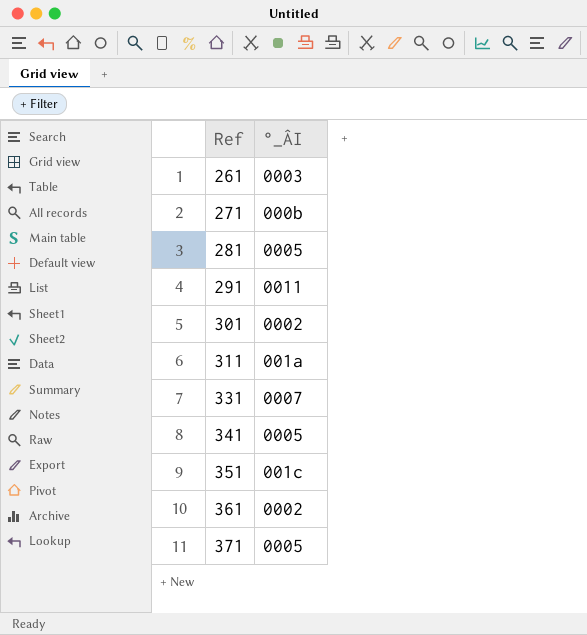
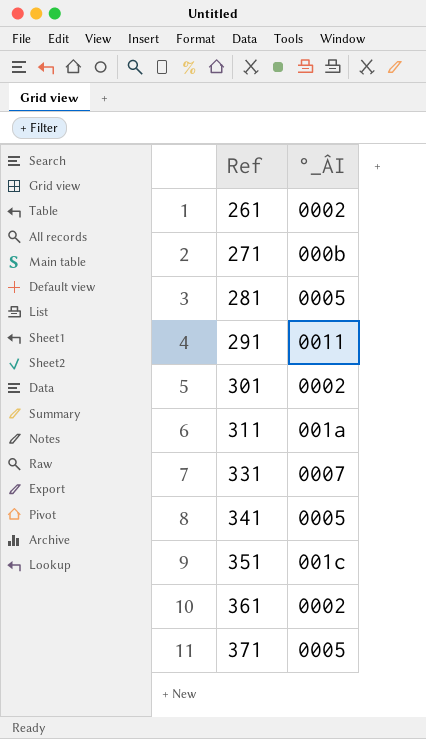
261 | °_ÂI: 0003 -> 0002

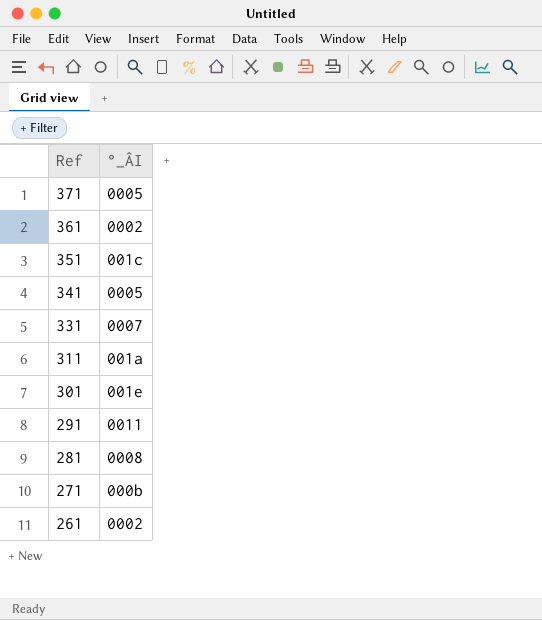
row order: Ref ascending -> Ref descending
301 | °_ÂI: 0002 -> 001e
281 | °_ÂI: 0005 -> 0008

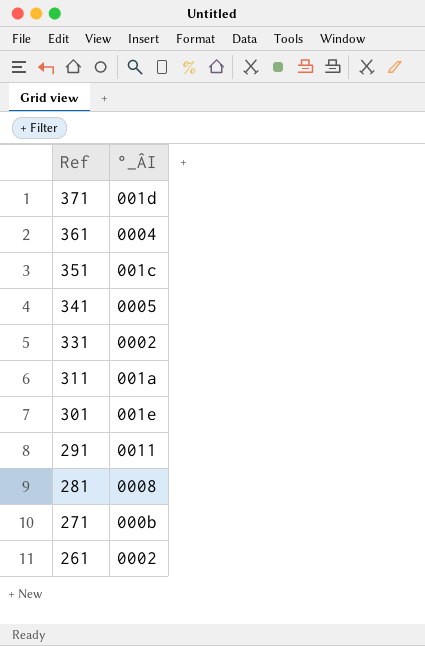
371 | °_ÂI: 0005 -> 001d
361 | °_ÂI: 0002 -> 0004
331 | °_ÂI: 0007 -> 0002

